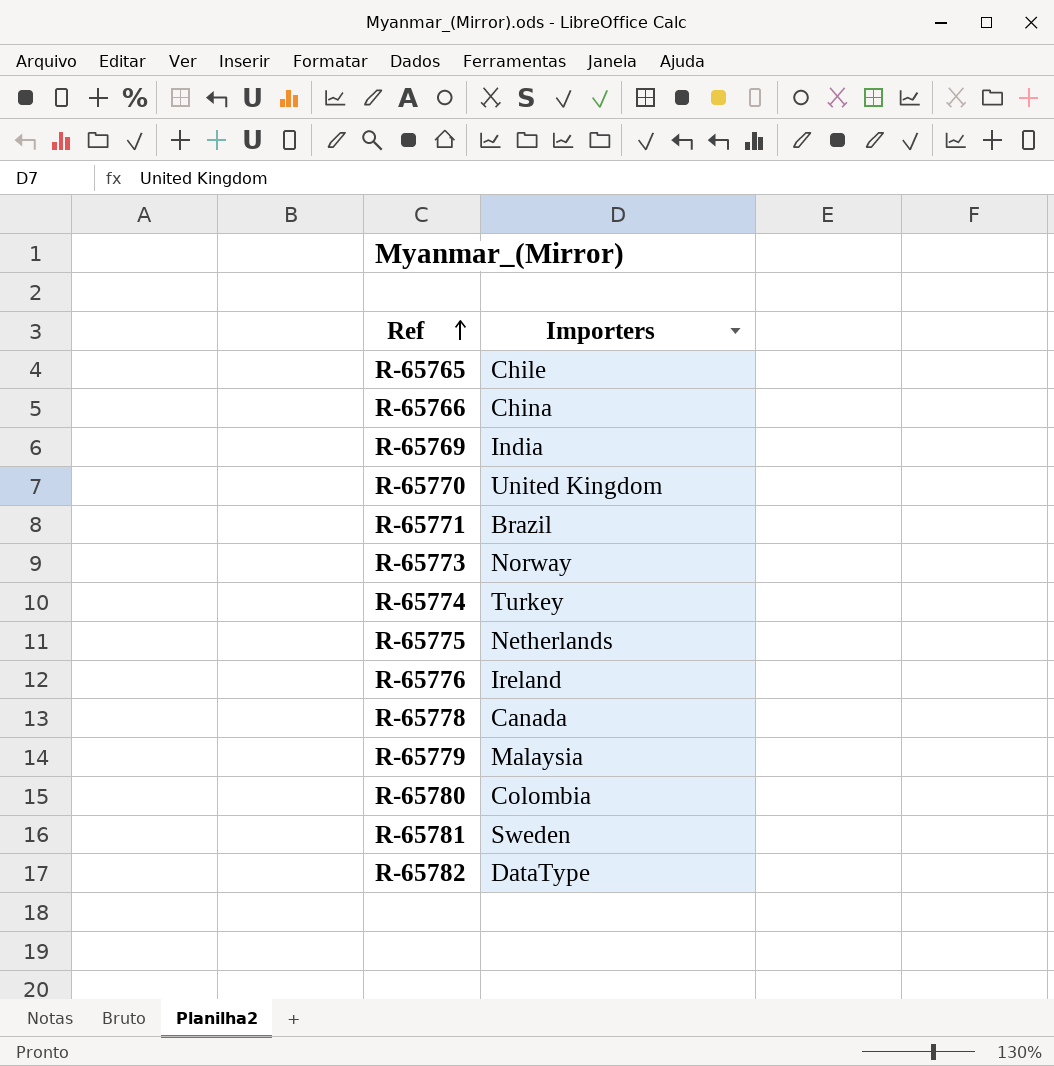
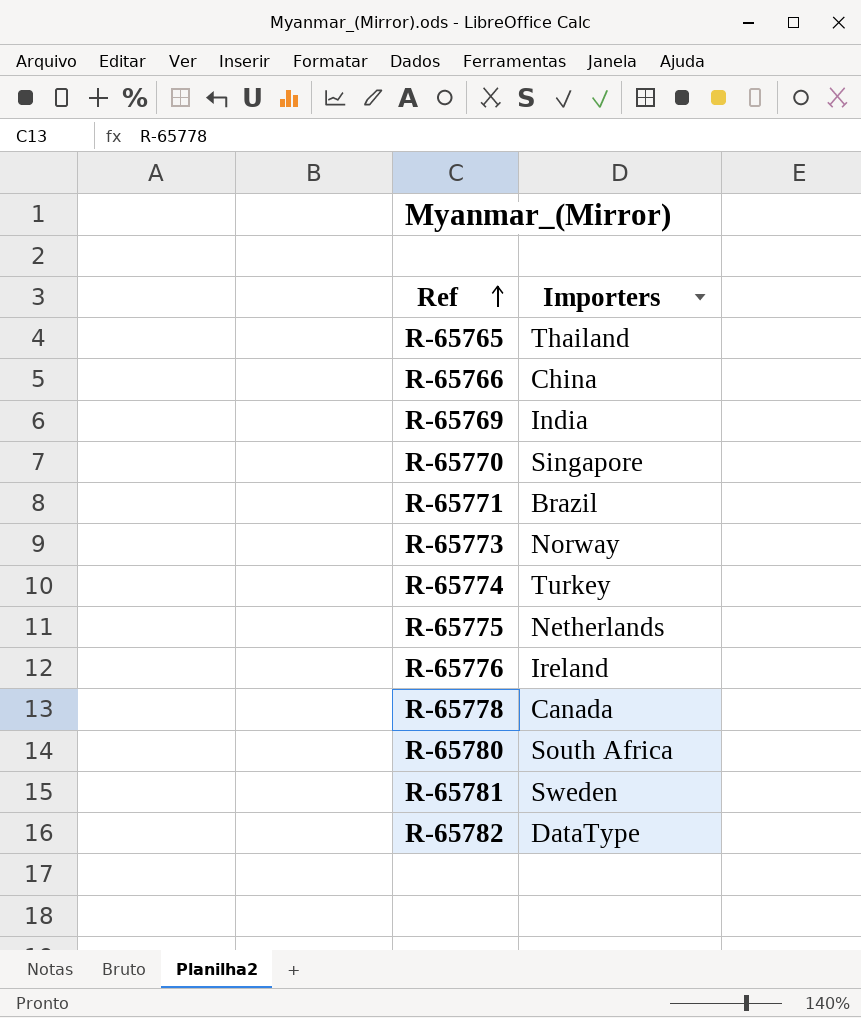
row R-65779: Malaysia -> none
R-65765 | Importers: Chile -> Thailand
R-65770 | Importers: United Kingdom -> Singapore
R-65780 | Importers: Colombia -> South Africa

